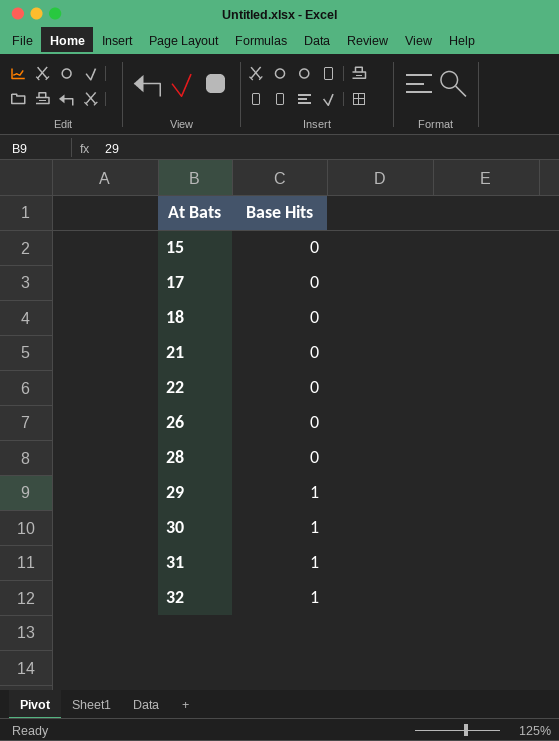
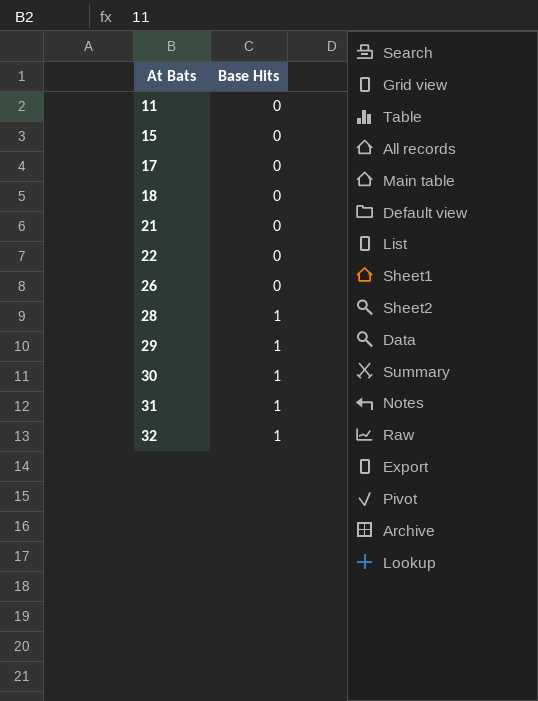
row 11: none -> 0
28 | Base Hits: 0 -> 1

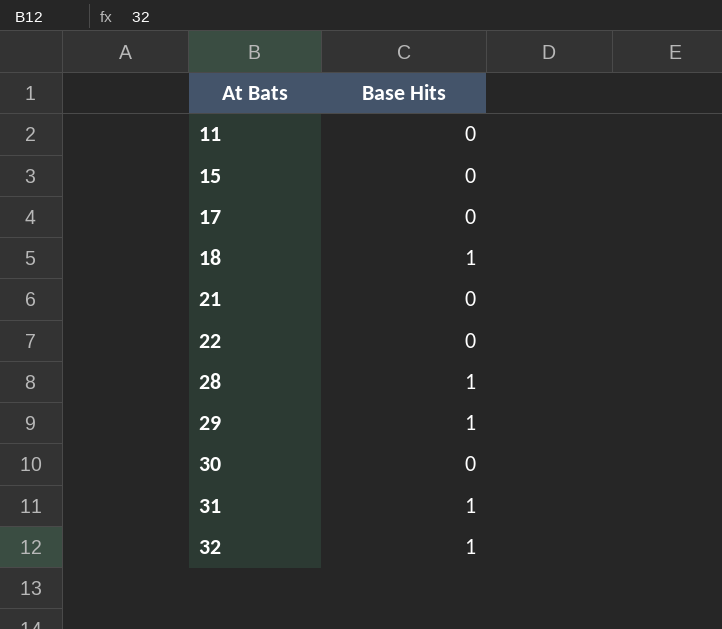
row 26: 0 -> none
18 | Base Hits: 0 -> 1
30 | Base Hits: 1 -> 0

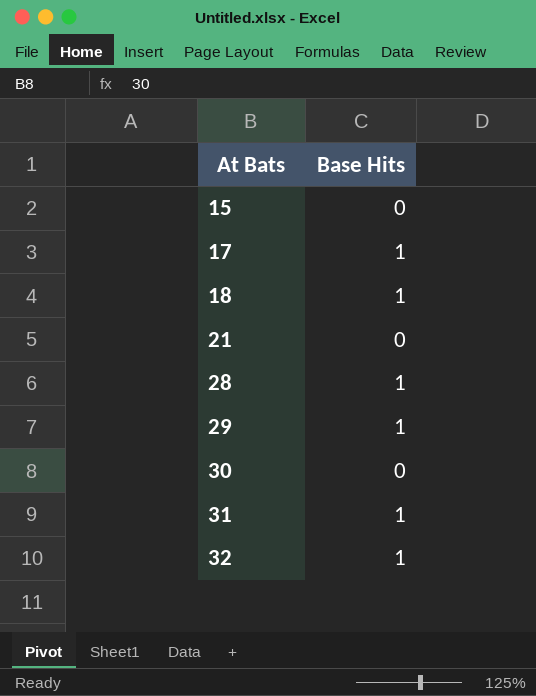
row 11: 0 -> none
row 22: 0 -> none
17 | Base Hits: 0 -> 1

